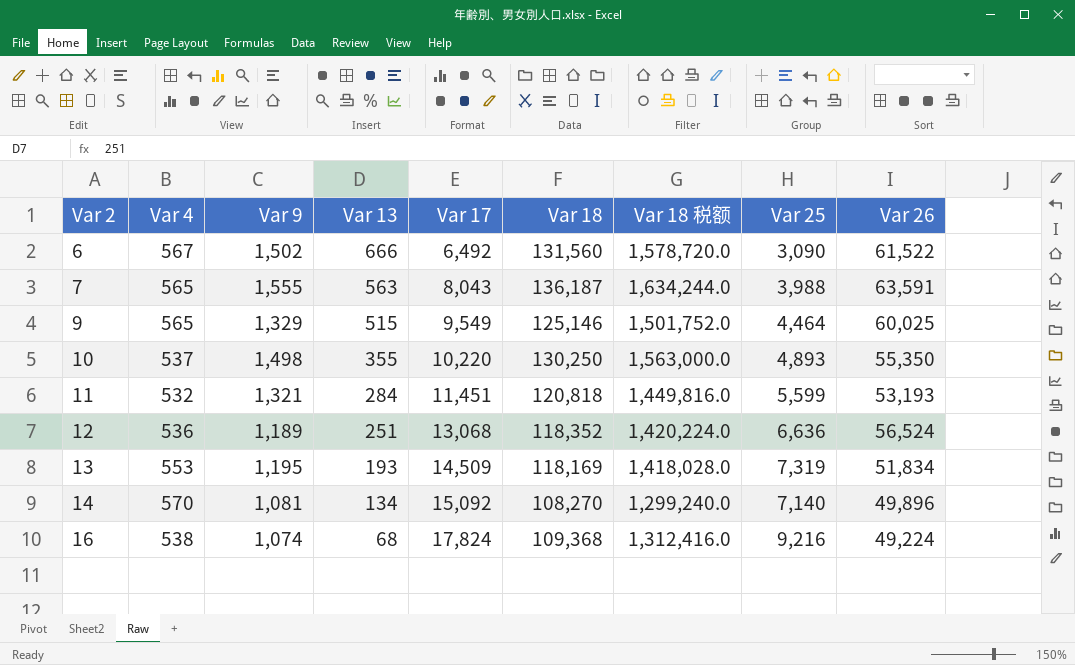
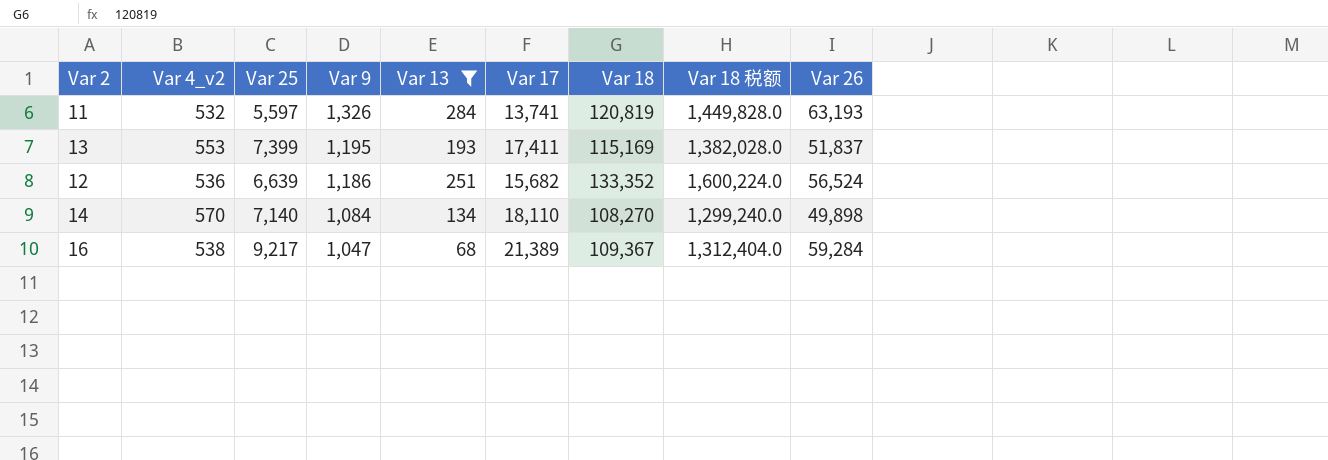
filter: none -> Var 13 <= 284
row order: Var 2 ascending -> Var 9 descending
column name: Var 4 -> Var 4_v2
column Var 25 | position: 8 -> 3
11 | Var 25: 5,599 -> 5,597
11 | Var 9: 1,321 -> 1,326
11 | Var 17: 11,451 -> 13,741
11 | Var 18: 120,818 -> 120,819
11 | Var 18 税额: 1,449,816.0 -> 1,449,828.0
11 | Var 26: 53,193 -> 63,193
13 | Var 25: 7,319 -> 7,399
13 | Var 17: 14,509 -> 17,411
13 | Var 18: 118,169 -> 115,169
13 | Var 18 税额: 1,418,028.0 -> 1,382,028.0
13 | Var 26: 51,834 -> 51,837
12 | Var 25: 6,636 -> 6,639
12 | Var 9: 1,189 -> 1,186
12 | Var 17: 13,068 -> 15,682
12 | Var 18: 118,352 -> 133,352
12 | Var 18 税额: 1,420,224.0 -> 1,600,224.0
14 | Var 9: 1,081 -> 1,084
14 | Var 17: 15,092 -> 18,110
14 | Var 26: 49,896 -> 49,898
16 | Var 25: 9,216 -> 9,217
16 | Var 9: 1,074 -> 1,047
16 | Var 17: 17,824 -> 21,389
16 | Var 18: 109,368 -> 109,367
16 | Var 18 税额: 1,312,416.0 -> 1,312,404.0
16 | Var 26: 49,224 -> 59,284

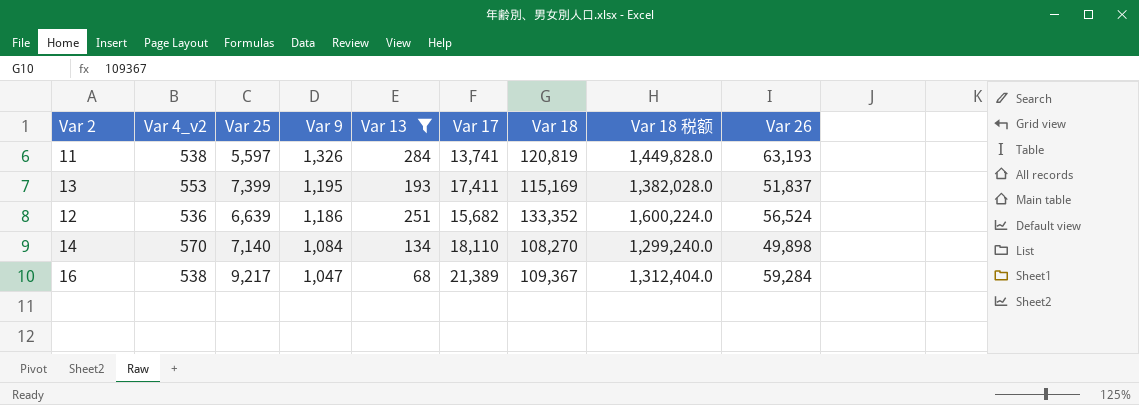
11 | Var 4_v2: 532 -> 538

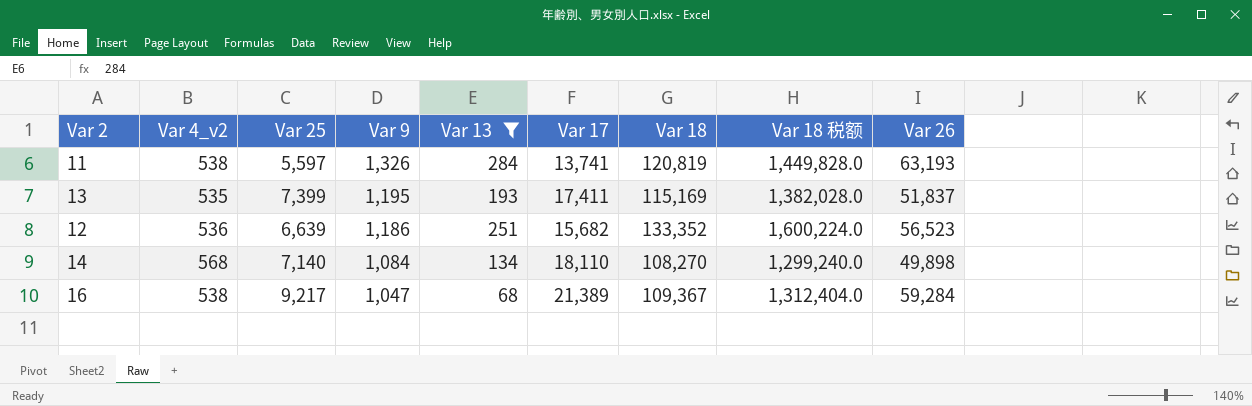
13 | Var 4_v2: 553 -> 535
12 | Var 26: 56,524 -> 56,523
14 | Var 4_v2: 570 -> 568

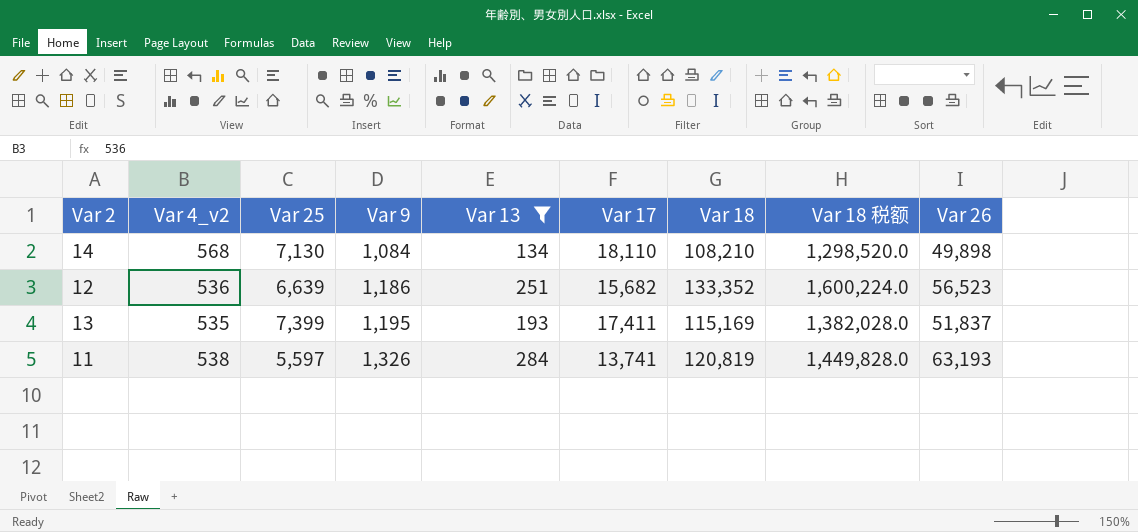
row order: Var 9 descending -> Var 9 ascending
row 16: 538 | 9,217 | 1,047 | 68 | 21,389 | 109,367 | 1,312,404.0 | 59,284 -> none
14 | Var 25: 7,140 -> 7,130
14 | Var 18: 108,270 -> 108,210
14 | Var 18 税额: 1,299,240.0 -> 1,298,520.0

